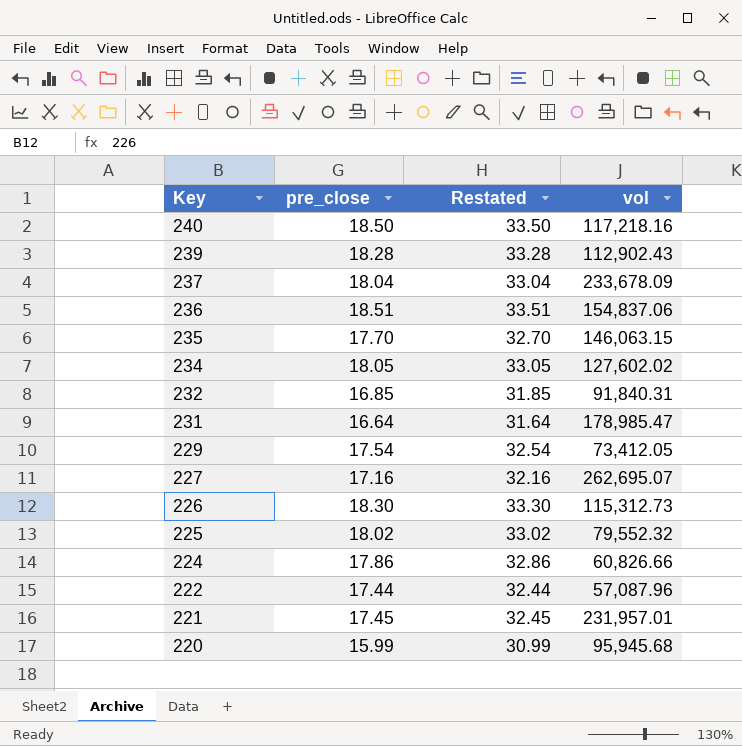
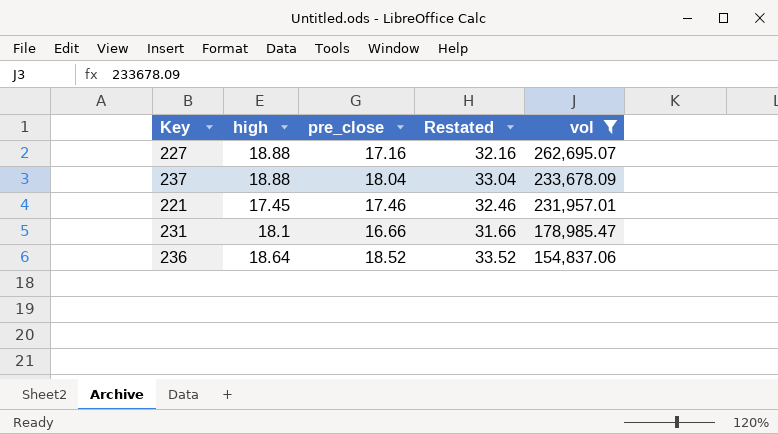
filter: none -> vol >= 154,837.06
row order: Key descending -> vol descending
column high | position: none -> 2
221 | pre_close: 17.45 -> 17.46
221 | Restated: 32.45 -> 32.46
231 | pre_close: 16.64 -> 16.66
231 | Restated: 31.64 -> 31.66
236 | pre_close: 18.51 -> 18.52
236 | Restated: 33.51 -> 33.52

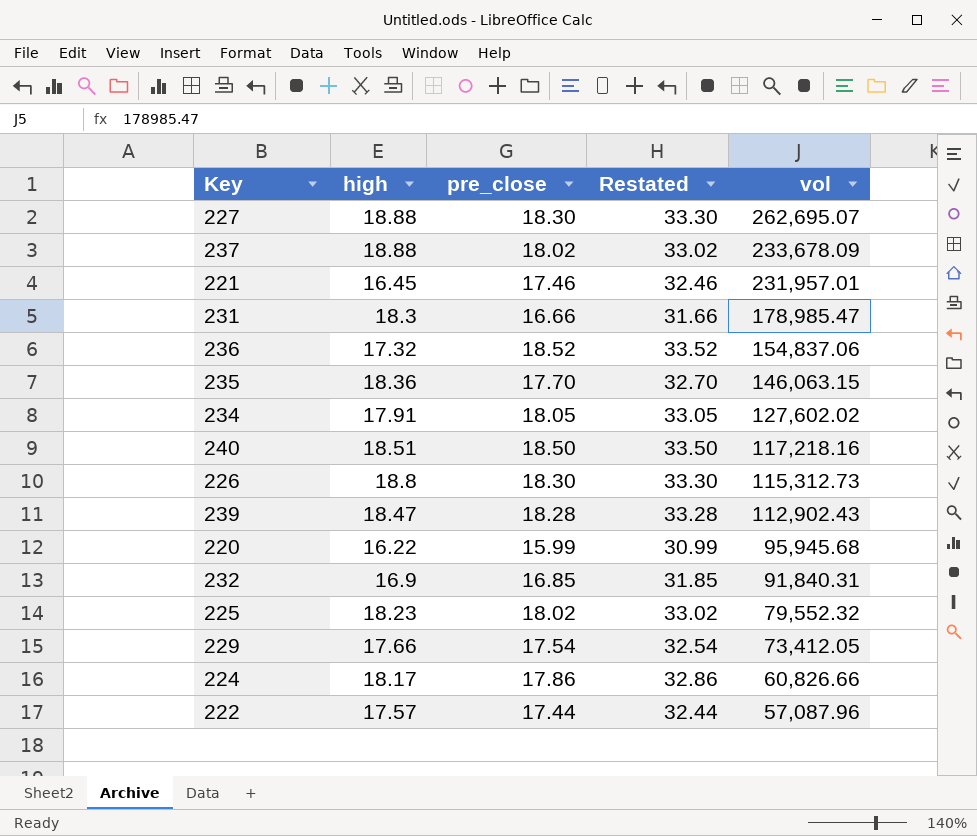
filter: vol >= 154,837.06 -> none
227 | pre_close: 17.16 -> 18.30
227 | Restated: 32.16 -> 33.30
237 | pre_close: 18.04 -> 18.02
237 | Restated: 33.04 -> 33.02
221 | high: 17.45 -> 16.45
231 | high: 18.1 -> 18.3
236 | high: 18.64 -> 17.32

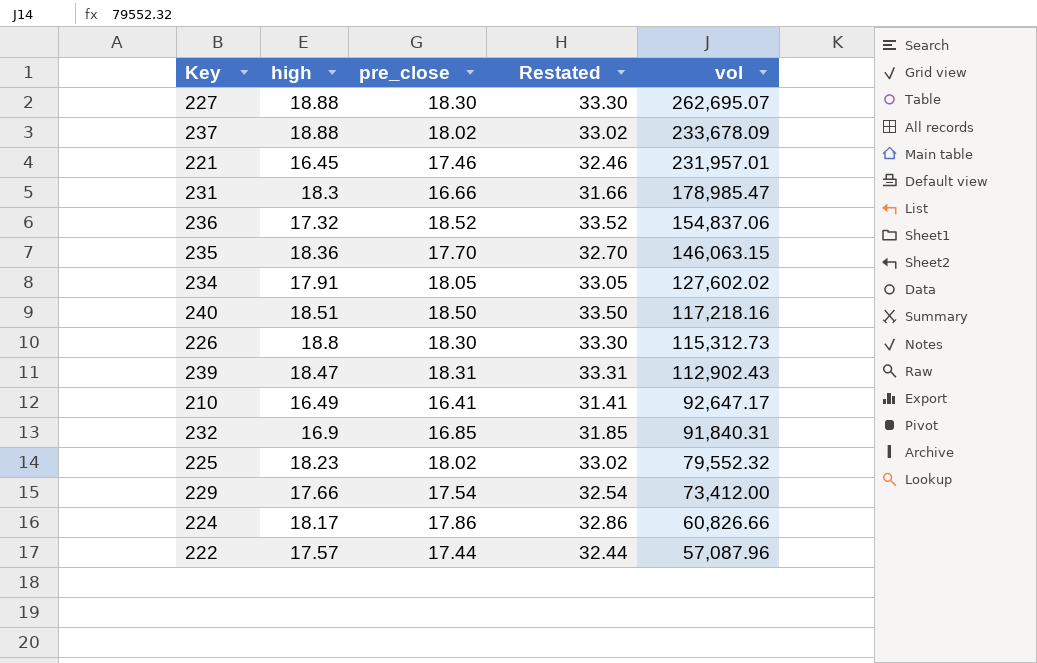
row 220: 16.22 | 15.99 | 30.99 | 95,945.68 -> none
239 | pre_close: 18.28 -> 18.31
239 | Restated: 33.28 -> 33.31
row 210: none -> 16.49 | 16.41 | 31.41 | 92,647.17
229 | vol: 73,412.05 -> 73,412.00

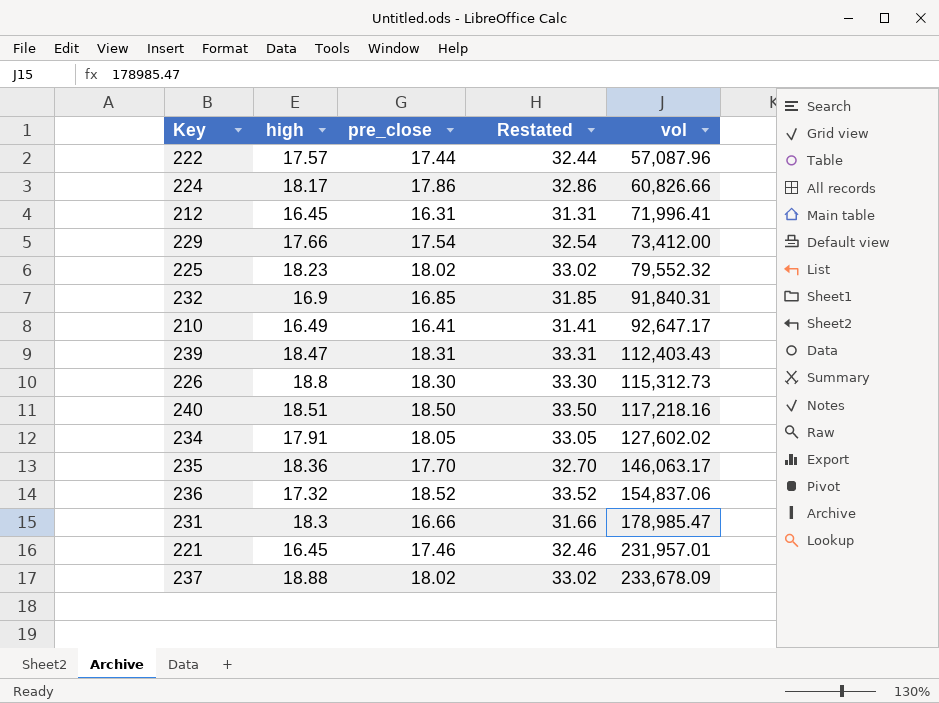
row order: vol descending -> vol ascending
row 227: 18.88 | 18.30 | 33.30 | 262,695.07 -> none
row 212: none -> 16.45 | 16.31 | 31.31 | 71,996.41
239 | vol: 112,902.43 -> 112,403.43
235 | vol: 146,063.15 -> 146,063.17

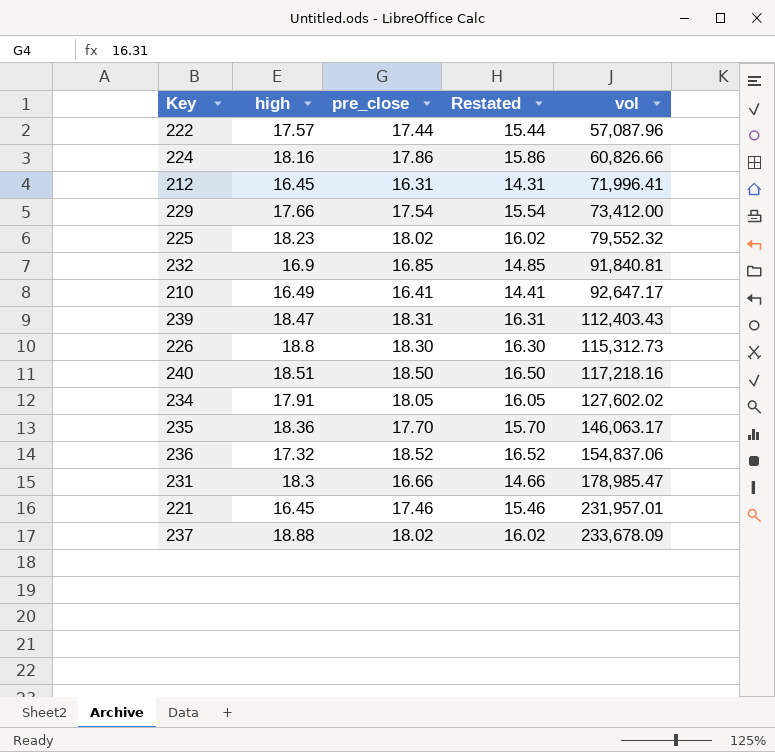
column Restated | formula: [pre_close] + 15 -> [pre_close] - 2
224 | high: 18.17 -> 18.16
232 | vol: 91,840.31 -> 91,840.81

